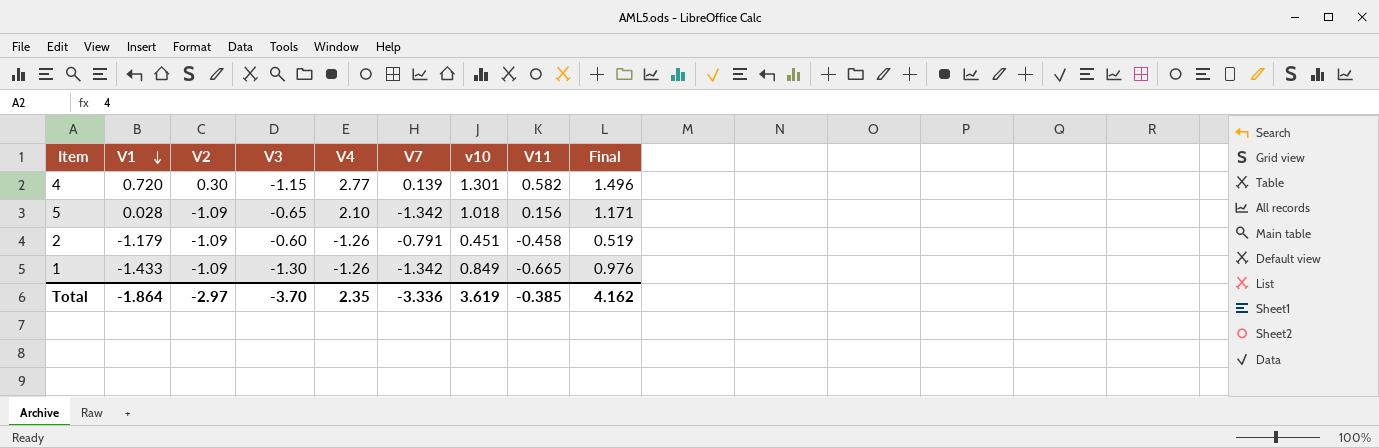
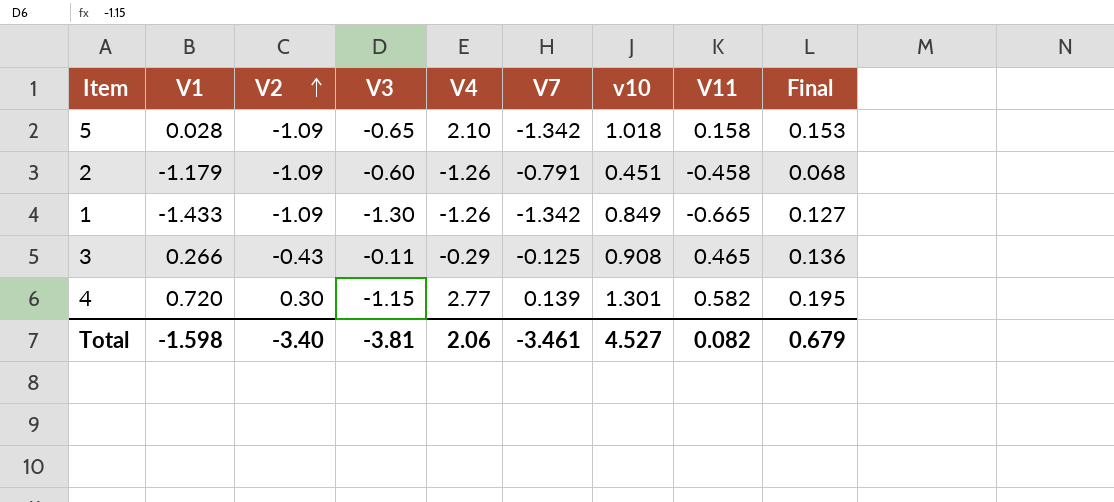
row order: V1 descending -> V2 ascending
column Final | formula: [v10] * 1.15 -> [v10] * 0.15
5 | V11: 0.156 -> 0.158
row 3: none -> 0.266 | -0.43 | -0.11 | -0.29 | -0.125 | 0.908 | 0.465 | 0.136
Total | V1: -1.864 -> -1.598
Total | V2: -2.97 -> -3.40
Total | V3: -3.70 -> -3.81
Total | V4: 2.35 -> 2.06
Total | V7: -3.336 -> -3.461
Total | v10: 3.619 -> 4.527
Total | V11: -0.385 -> 0.082
Total | Final: 4.162 -> 0.679

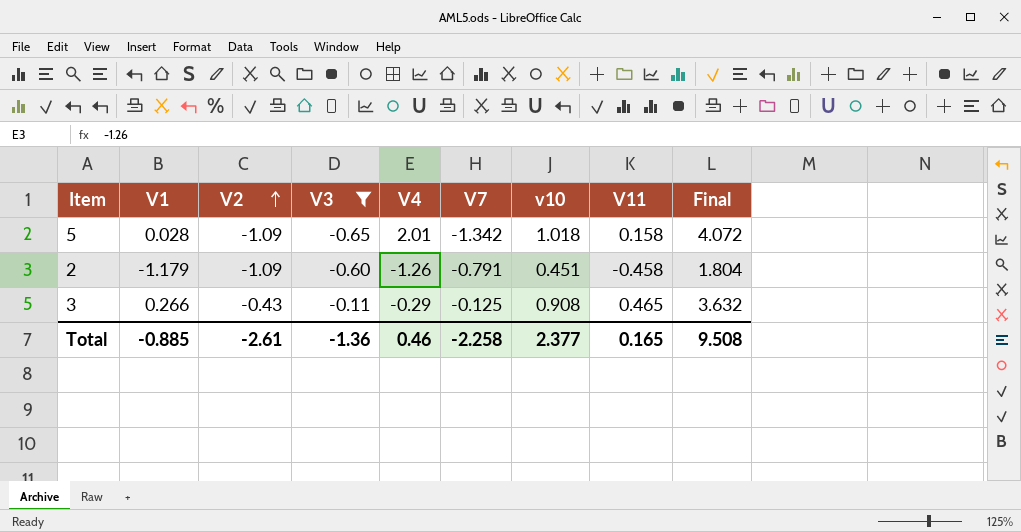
filter: none -> V3 >= -0.65
column Final | formula: [v10] * 0.15 -> [v10] * 4
5 | V4: 2.10 -> 2.01
Total | V1: -1.598 -> -0.885
Total | V2: -3.40 -> -2.61
Total | V3: -3.81 -> -1.36
Total | V4: 2.06 -> 0.46
Total | V7: -3.461 -> -2.258
Total | v10: 4.527 -> 2.377
Total | V11: 0.082 -> 0.165
Total | Final: 0.679 -> 9.508

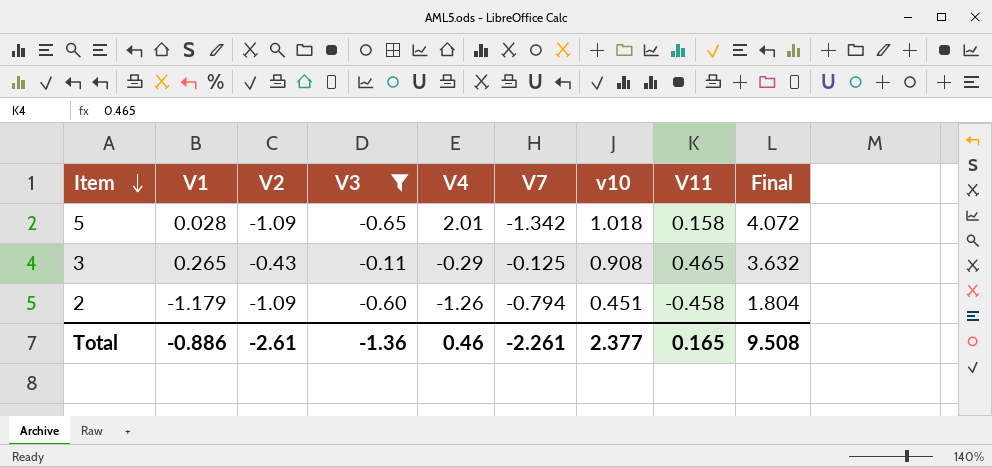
row order: V2 ascending -> Item descending
3 | V1: 0.266 -> 0.265
2 | V7: -0.791 -> -0.794
Total | V1: -0.885 -> -0.886
Total | V7: -2.258 -> -2.261

